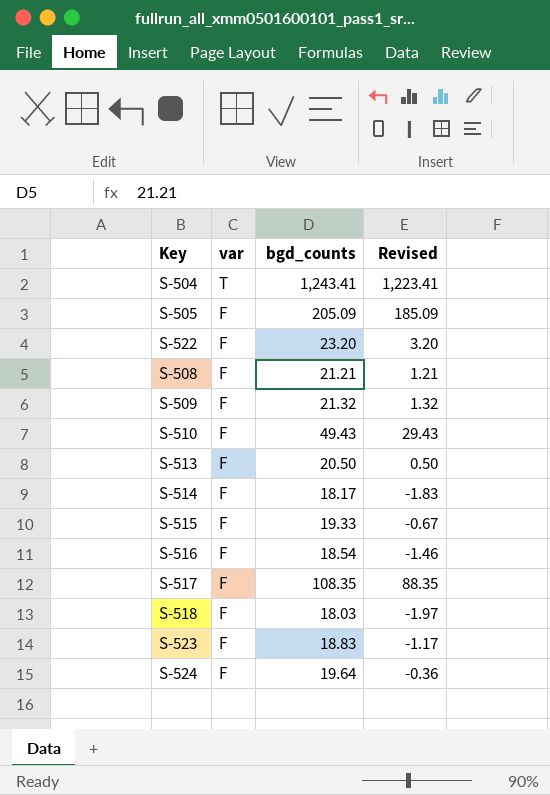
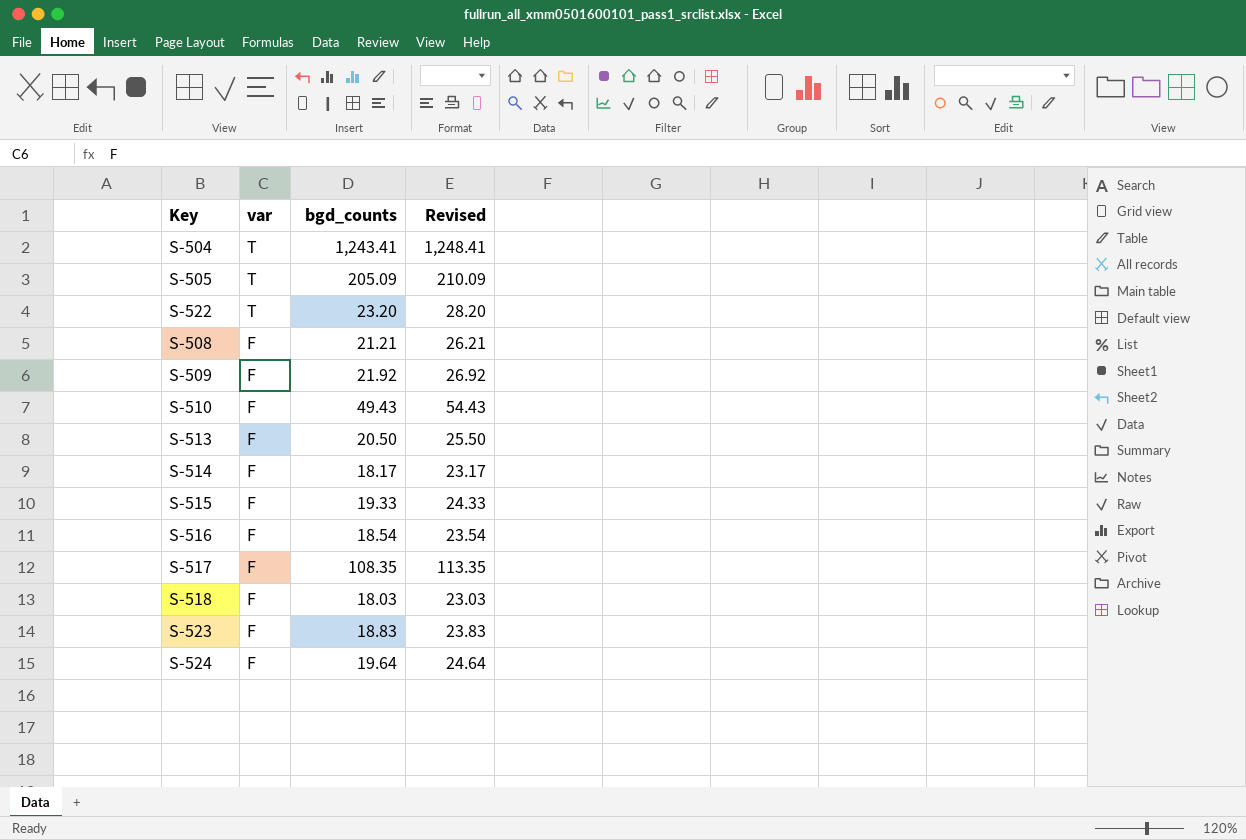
column Revised | formula: [bgd_counts] - 20 -> [bgd_counts] + 5
S-505 | var: F -> T
S-522 | var: F -> T
S-509 | bgd_counts: 21.32 -> 21.92

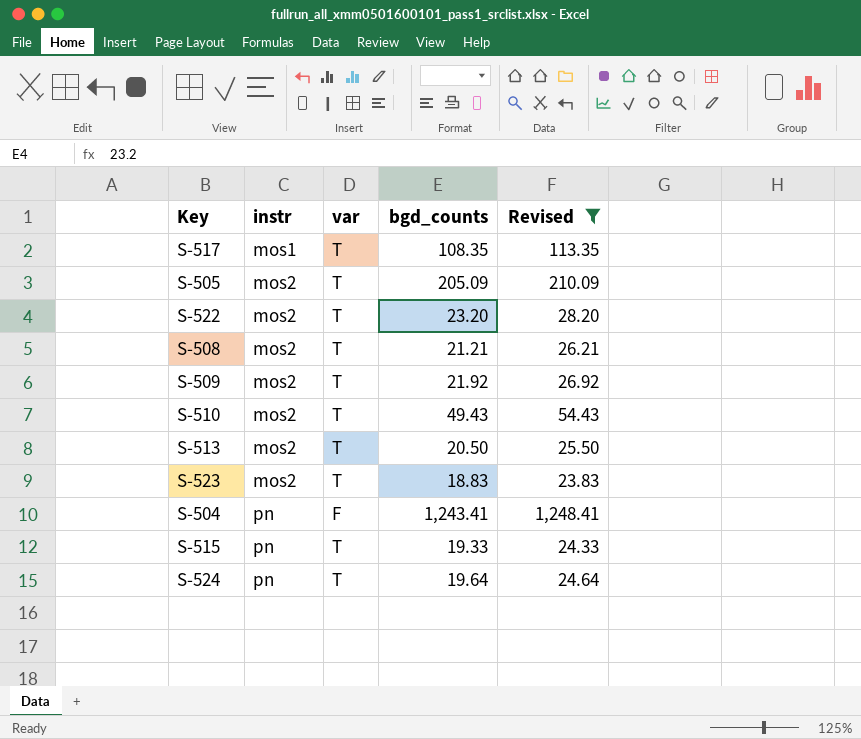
filter: none -> Revised >= 23.83
row order: var descending -> instr ascending
column instr | position: none -> 2
S-517 | var: F -> T
S-508 | var: F -> T
S-509 | var: F -> T
S-510 | var: F -> T
S-513 | var: F -> T
S-523 | var: F -> T
S-504 | var: T -> F
S-515 | var: F -> T
S-524 | var: F -> T

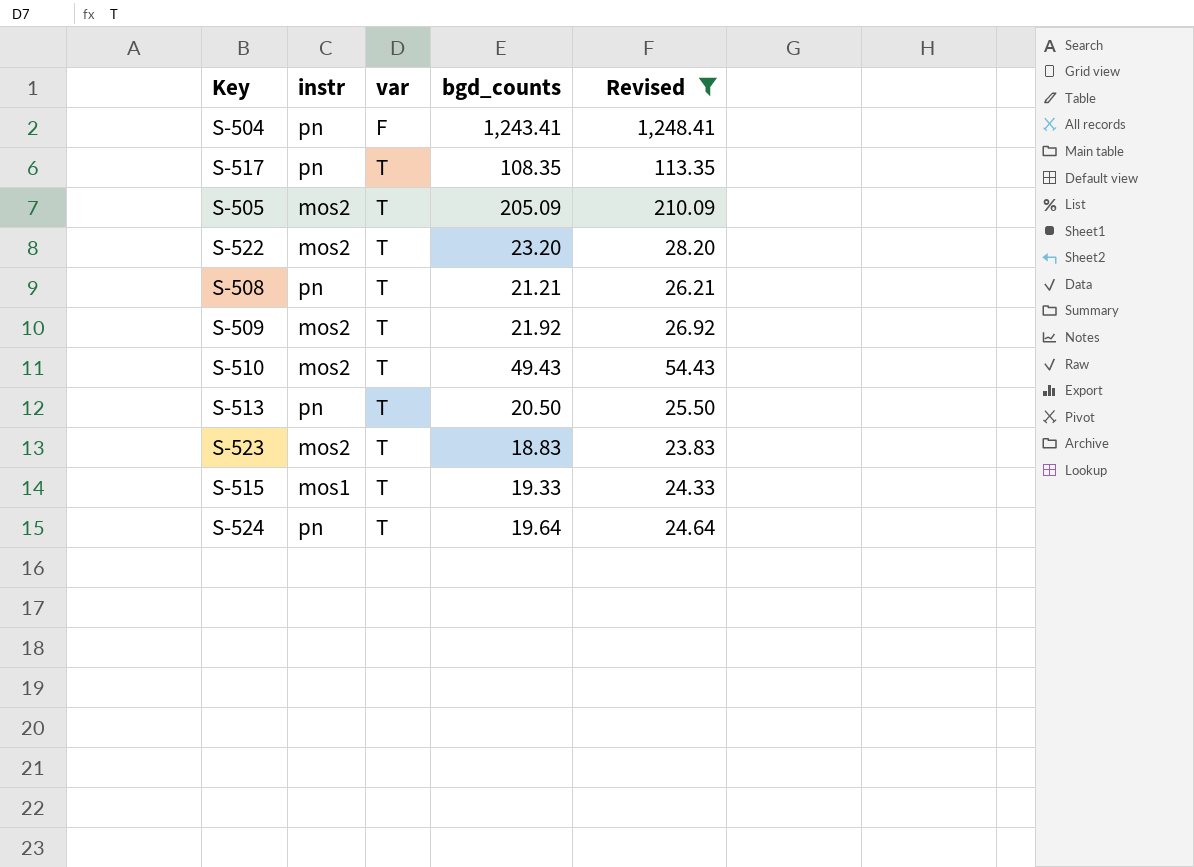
row order: instr ascending -> var ascending
S-517 | instr: mos1 -> pn
S-508 | instr: mos2 -> pn
S-513 | instr: mos2 -> pn
S-515 | instr: pn -> mos1

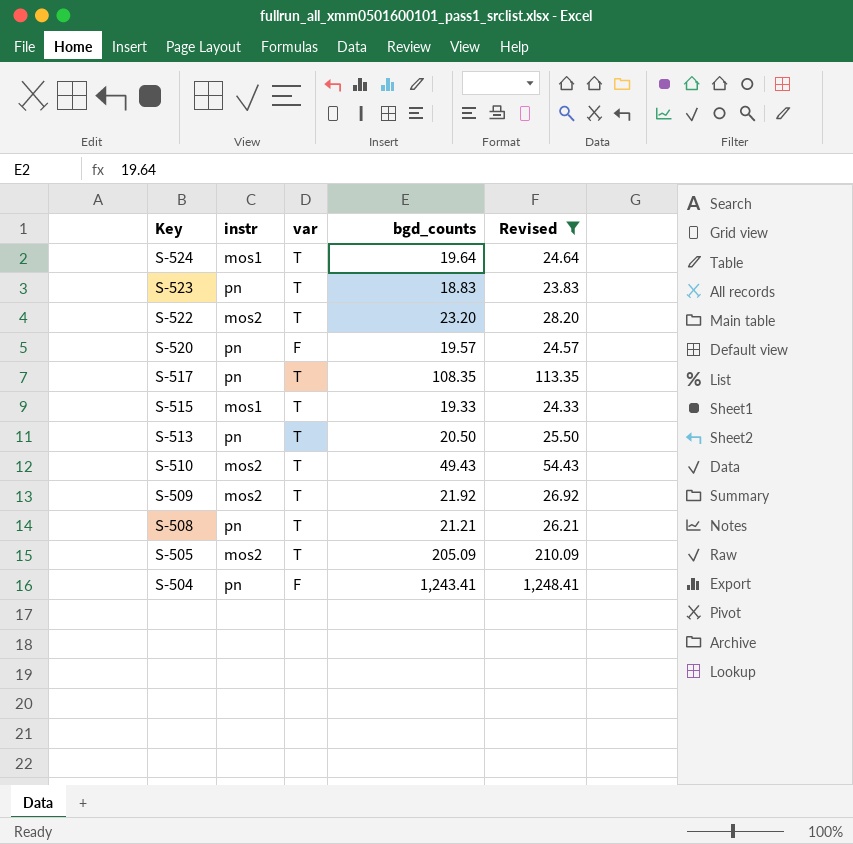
row order: var ascending -> Key descending
S-524 | instr: pn -> mos1
S-523 | instr: mos2 -> pn
row S-520: none -> pn | F | 19.57 | 24.57

